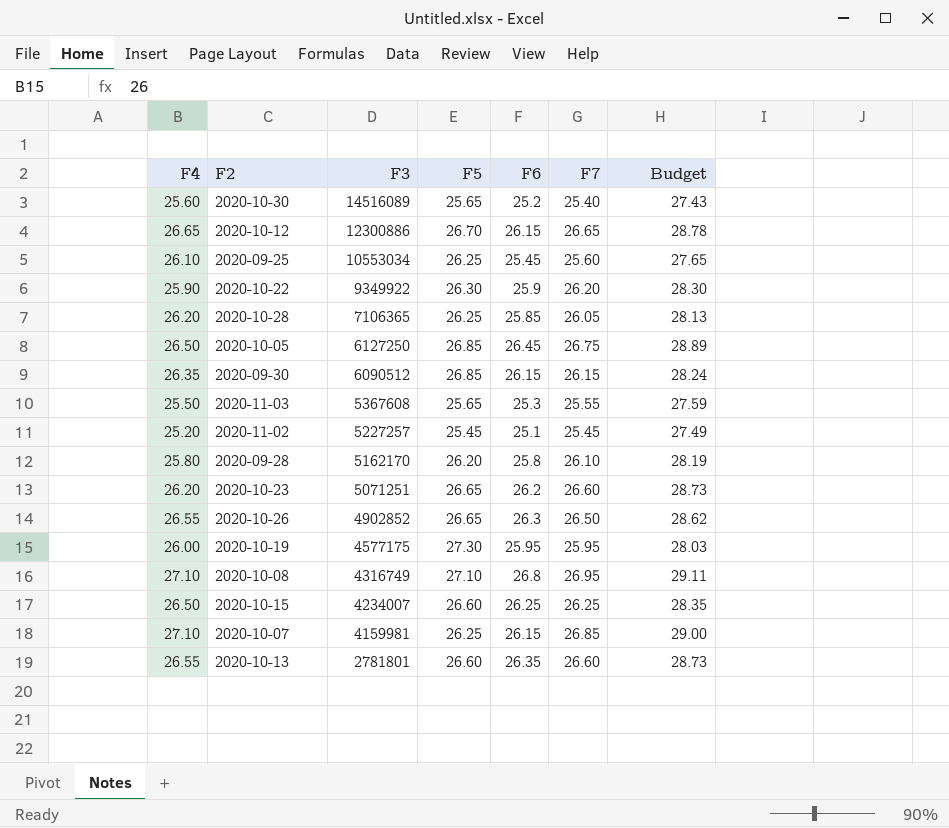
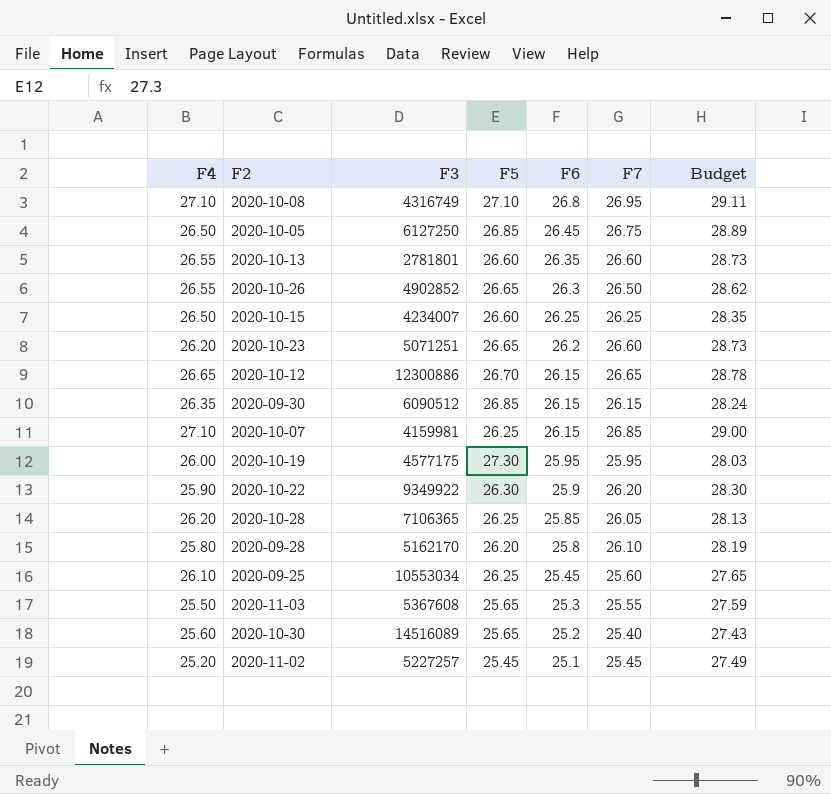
row order: F3 descending -> F6 descending

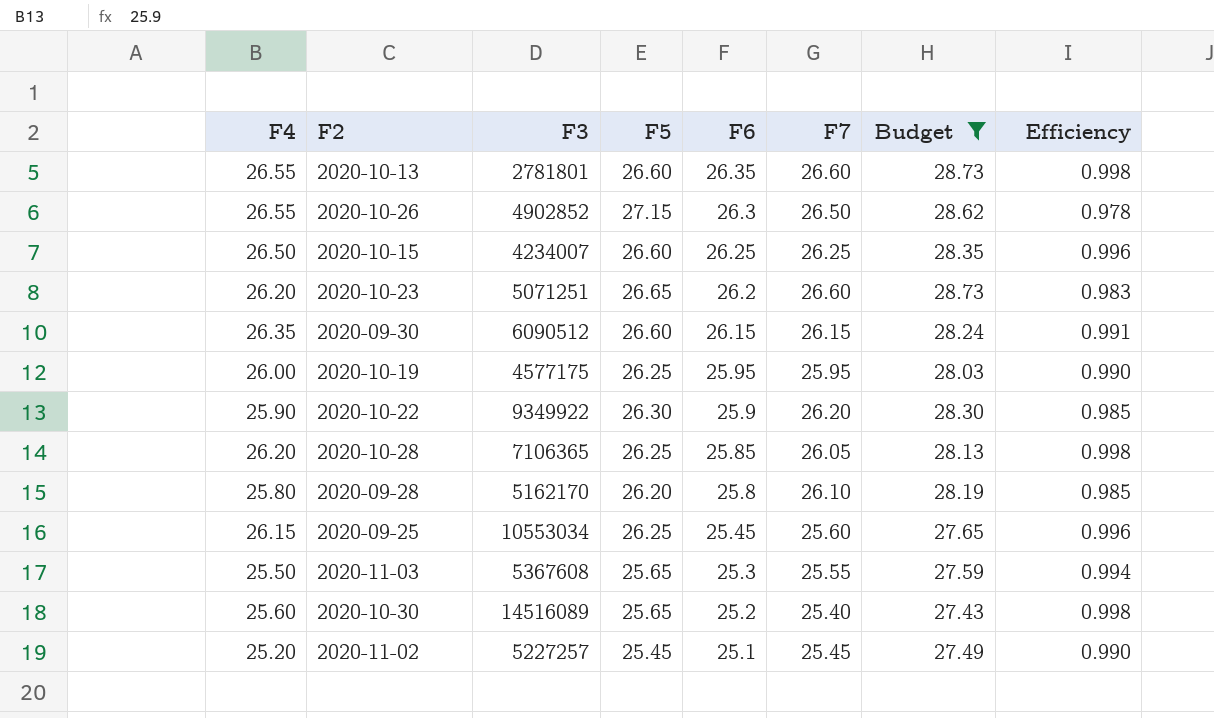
filter: none -> Budget <= 28.73
column Efficiency | formula: none -> [F4] / [F5]
2020-10-26 | F5: 26.65 -> 27.15
2020-09-30 | F5: 26.85 -> 26.60
2020-10-19 | F5: 27.30 -> 26.25
2020-09-25 | F4: 26.10 -> 26.15

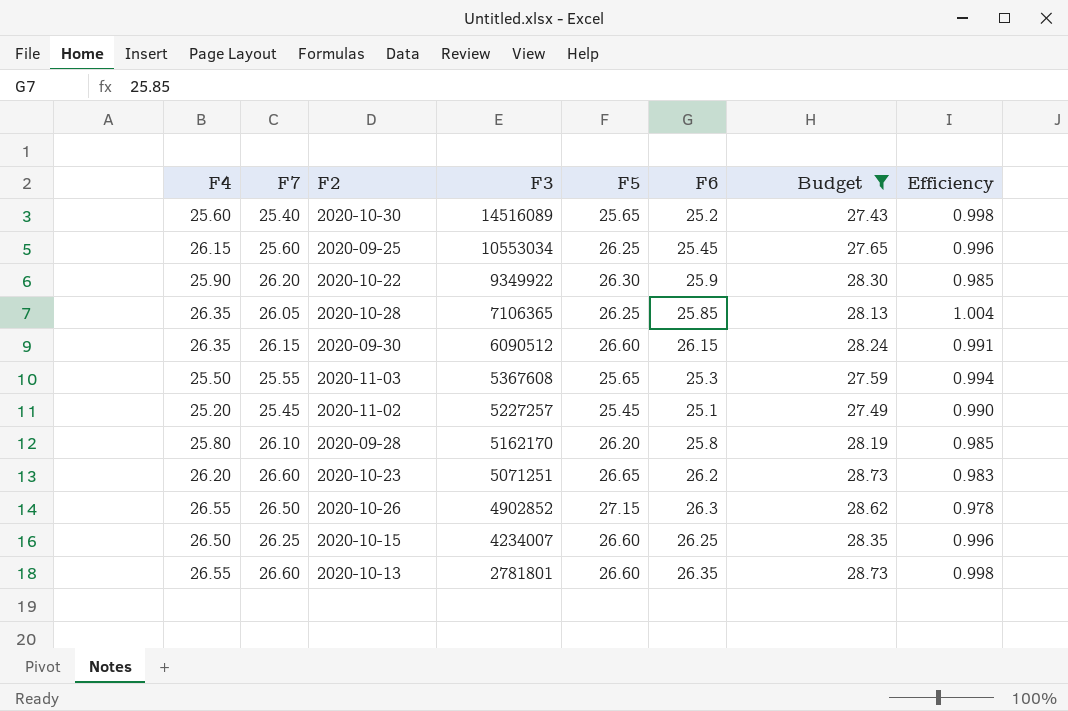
row order: F6 descending -> F3 descending
column F7 | position: 6 -> 2
row 2020-10-19: 26.00 | 4577175 | 26.25 | 25.95 | 25.95 | 28.03 | 0.990 -> none
2020-10-28 | F4: 26.20 -> 26.35
2020-10-28 | Efficiency: 0.998 -> 1.004

